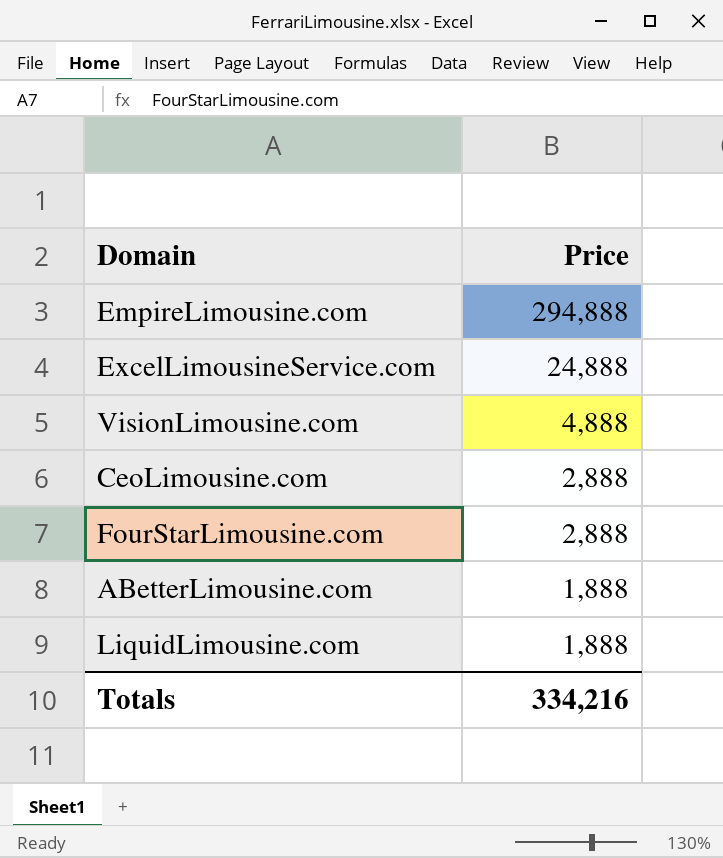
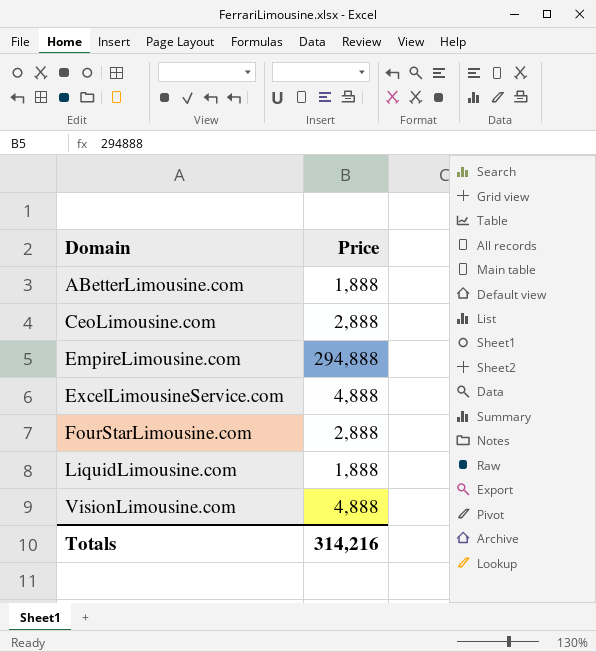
row order: Price descending -> Domain ascending
ExcelLimousineService.com | Price: 24,888 -> 4,888
Totals | Price: 334,216 -> 314,216

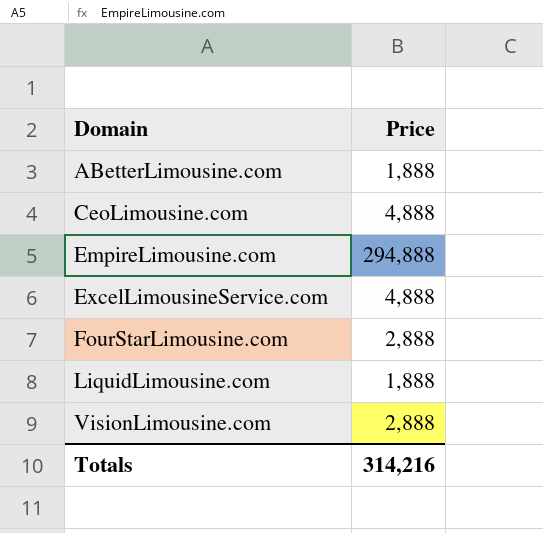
CeoLimousine.com | Price: 2,888 -> 4,888
VisionLimousine.com | Price: 4,888 -> 2,888

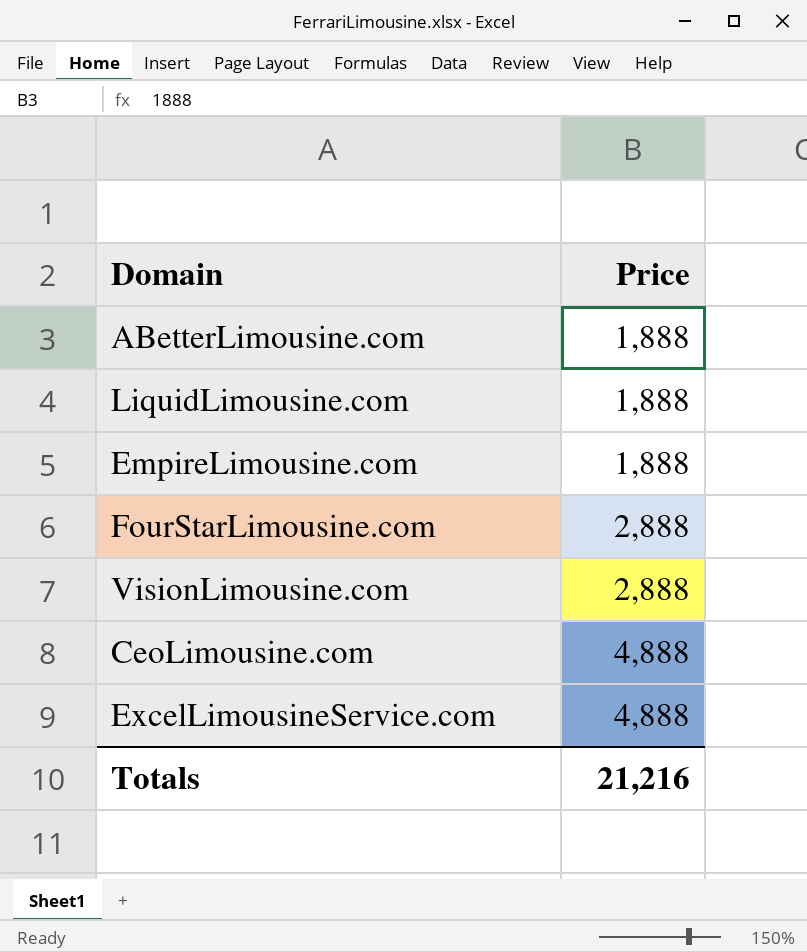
row order: Domain ascending -> Price ascending
EmpireLimousine.com | Price: 294,888 -> 1,888
Totals | Price: 314,216 -> 21,216

